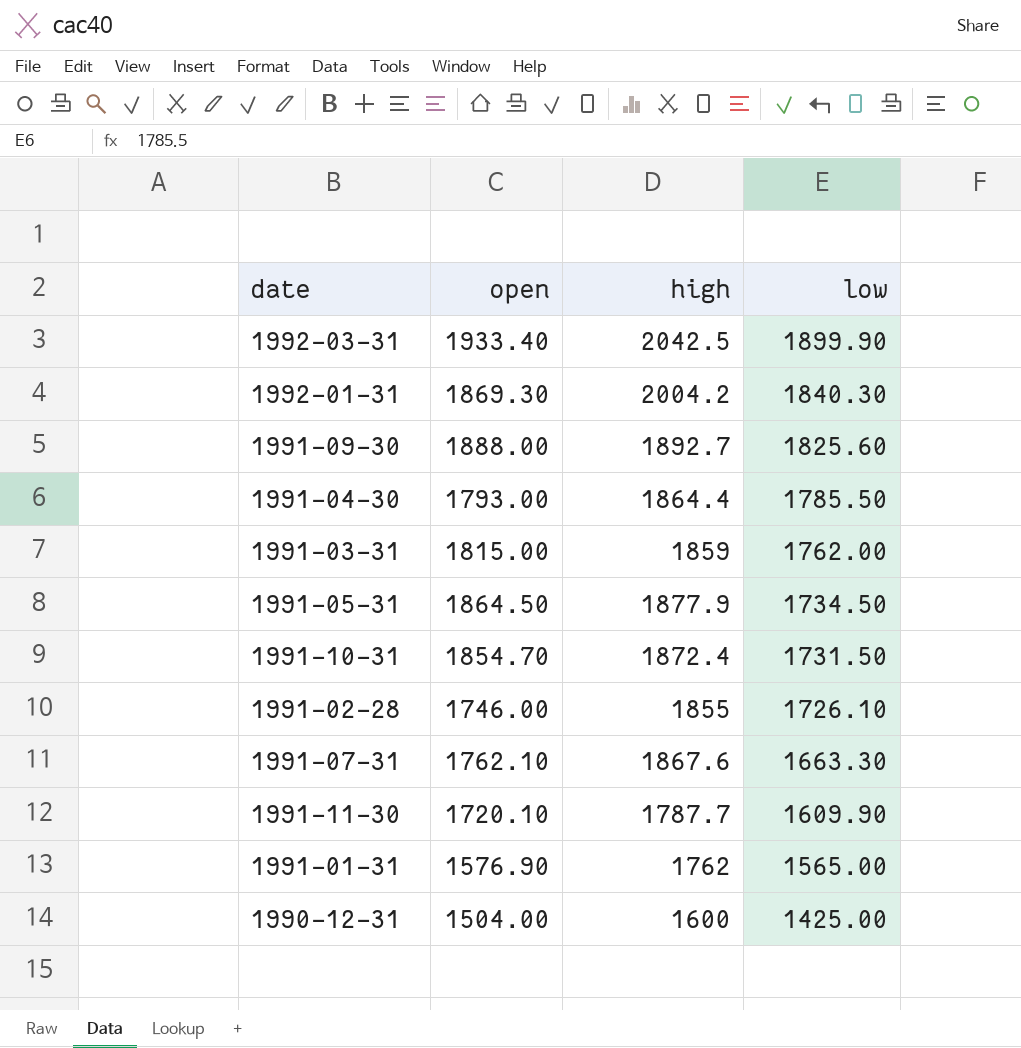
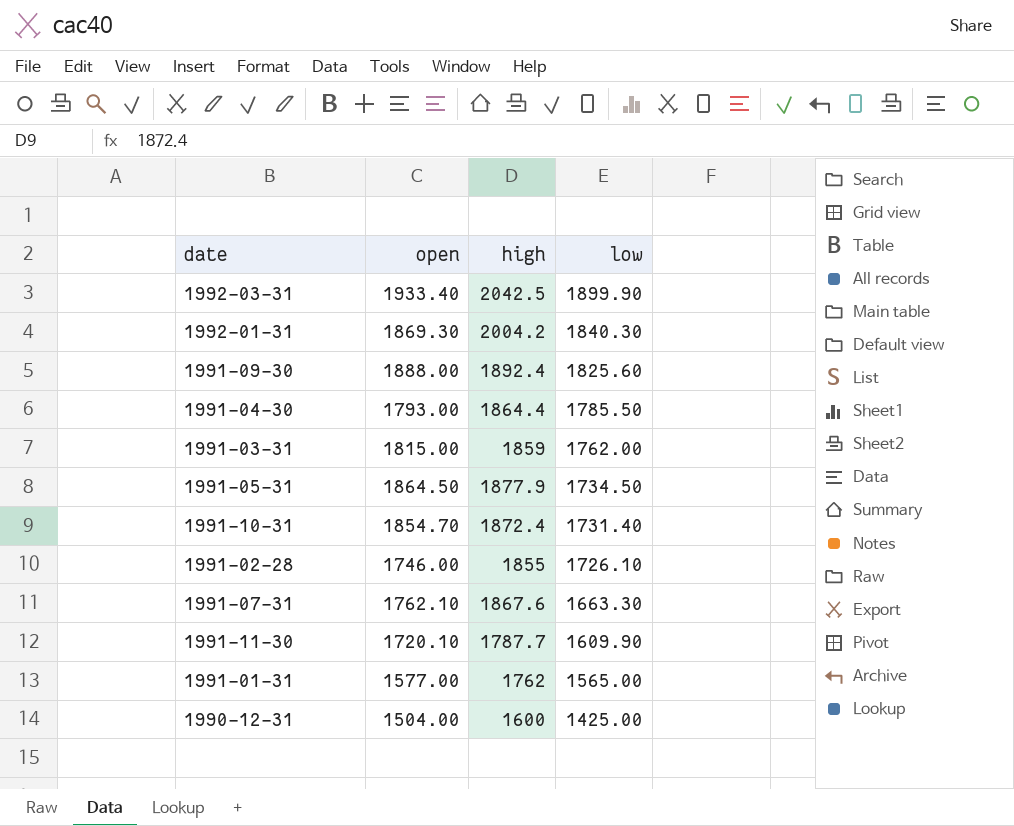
1991-09-30 | high: 1892.7 -> 1892.4
1991-10-31 | low: 1731.50 -> 1731.40
1991-01-31 | open: 1576.90 -> 1577.00

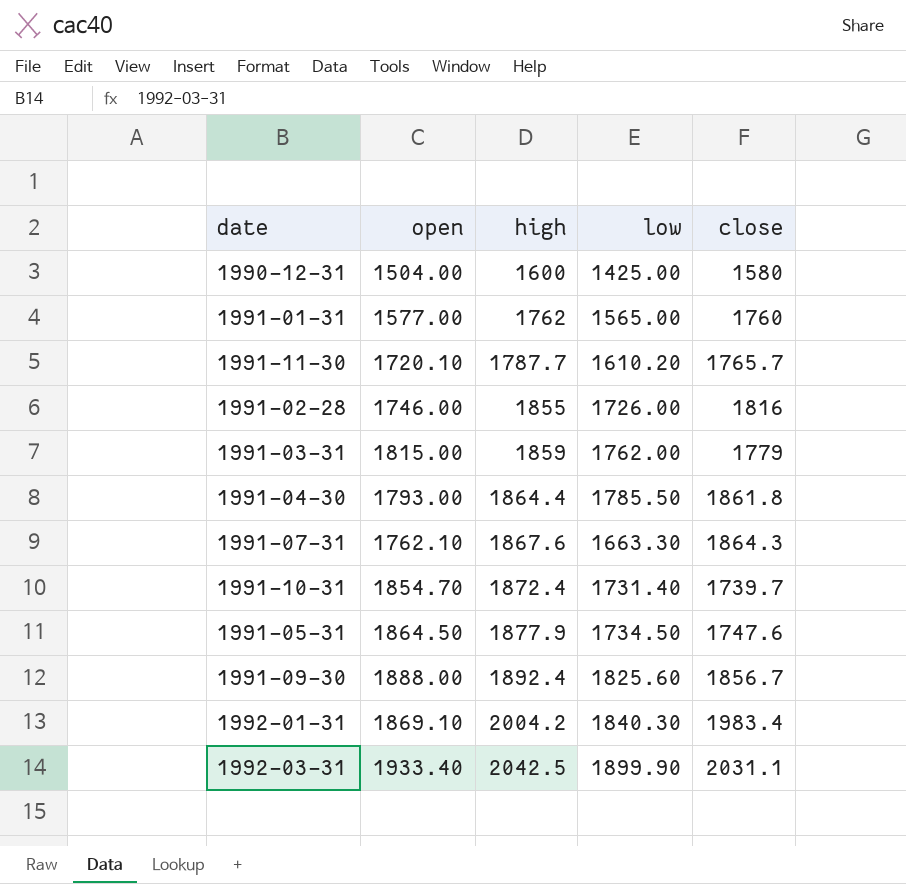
row order: low descending -> high ascending
column close | position: none -> 5
1991-11-30 | low: 1609.90 -> 1610.20
1991-02-28 | low: 1726.10 -> 1726.00
1992-01-31 | open: 1869.30 -> 1869.10

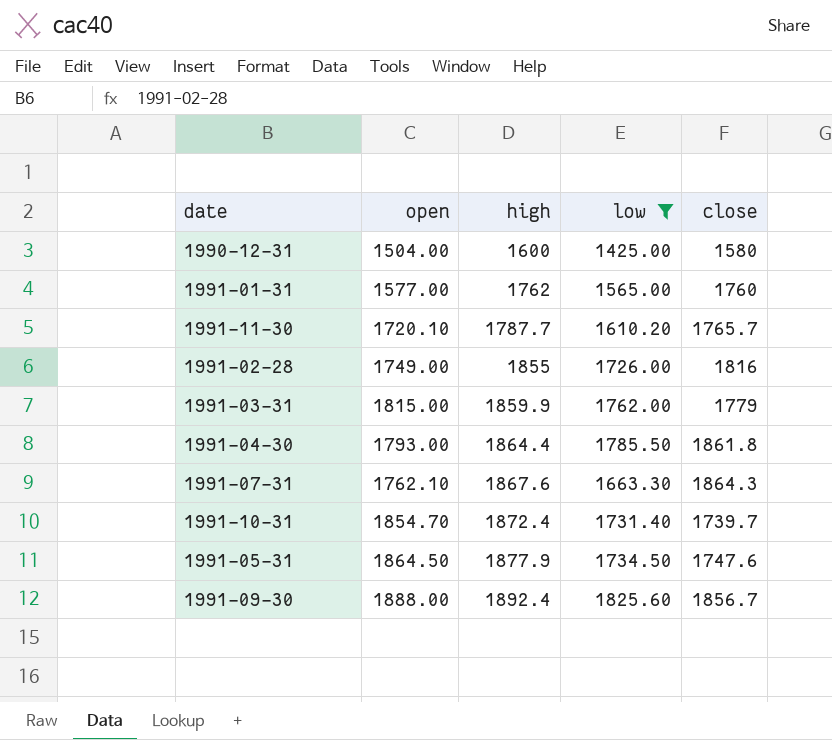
filter: none -> low <= 1825.60
1991-02-28 | open: 1746.00 -> 1749.00
1991-03-31 | high: 1859 -> 1859.9

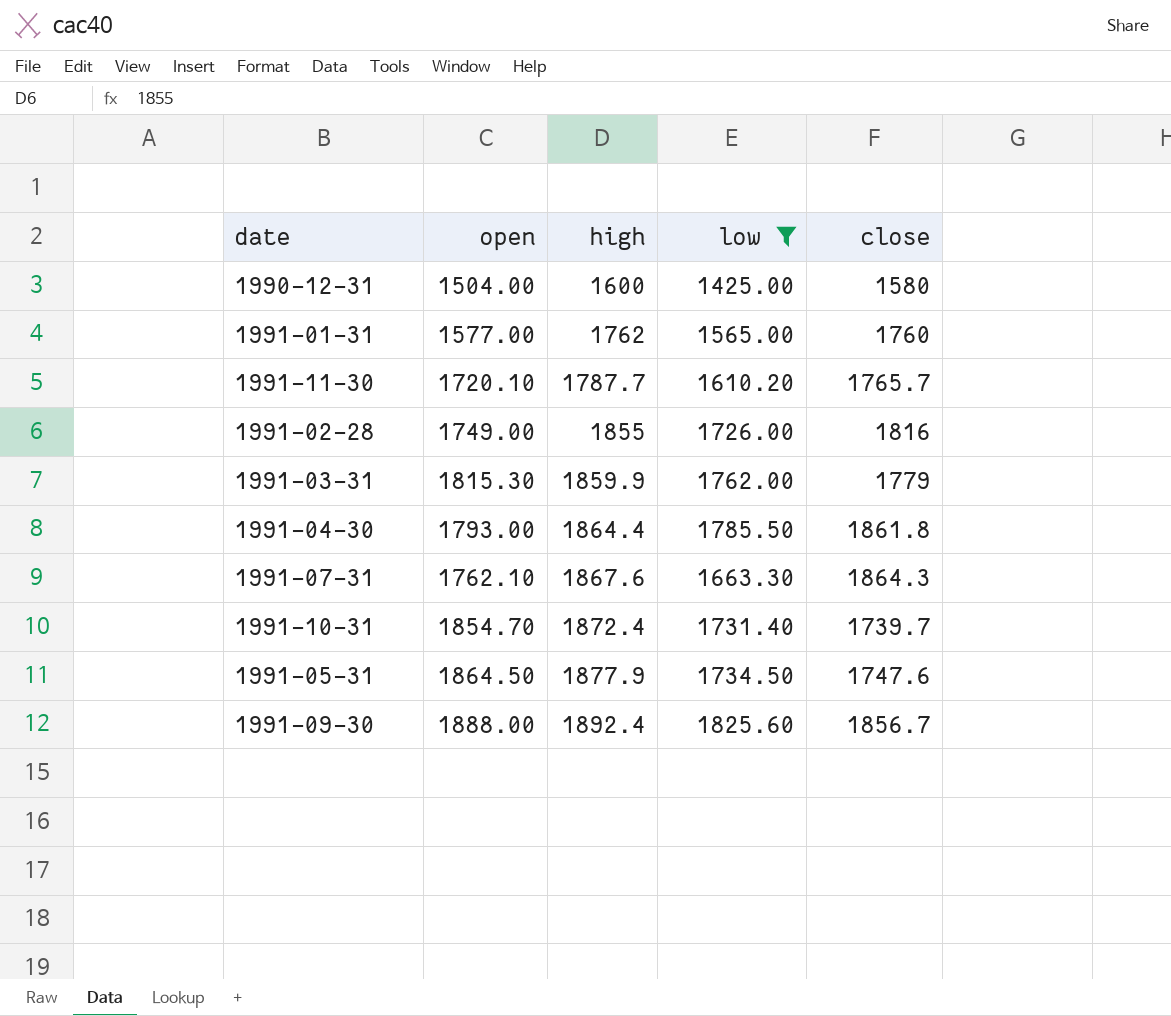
1991-03-31 | open: 1815.00 -> 1815.30

